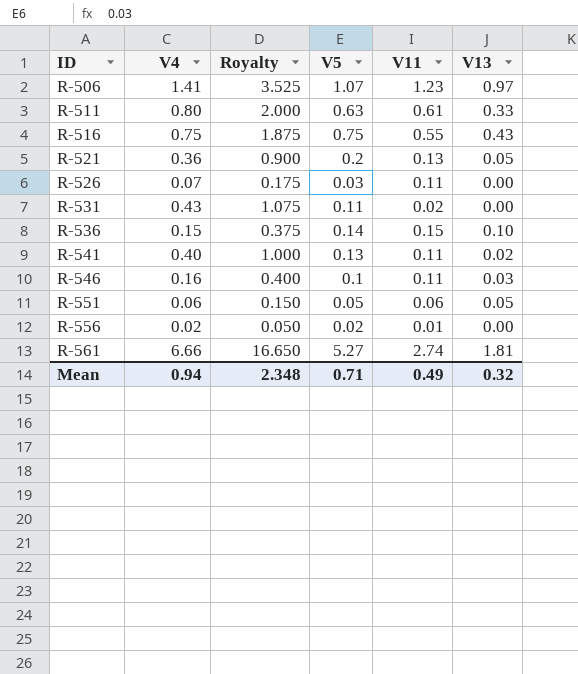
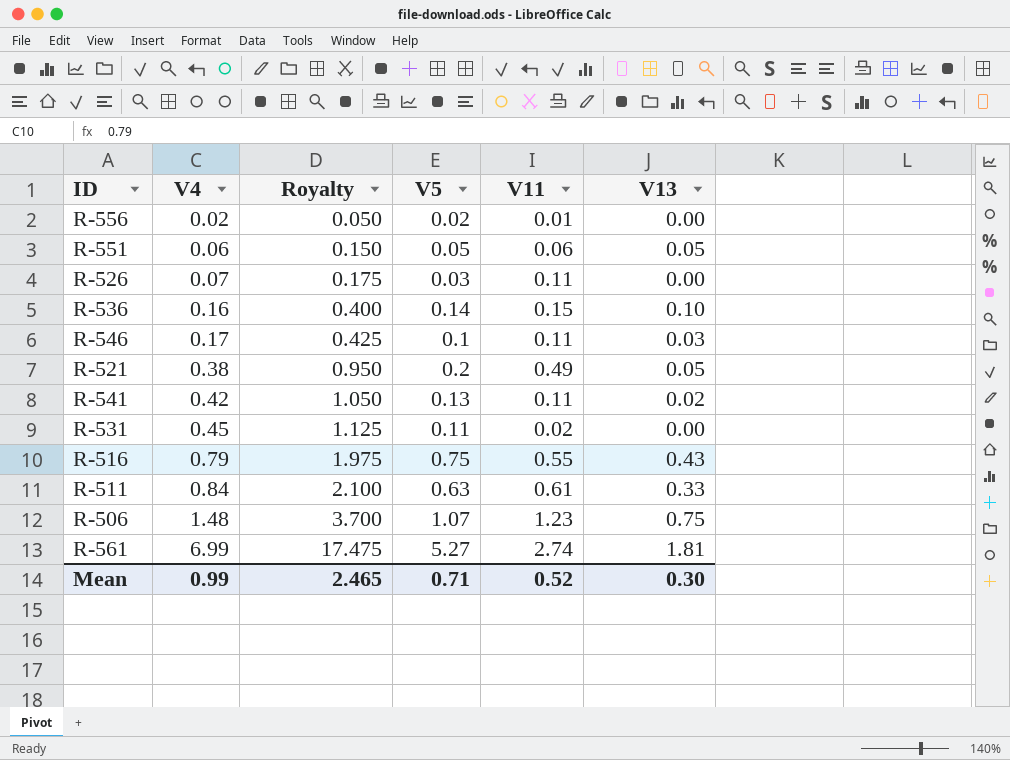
row order: ID ascending -> V4 ascending
R-536 | V4: 0.15 -> 0.16
R-536 | Royalty: 0.375 -> 0.400
R-546 | V4: 0.16 -> 0.17
R-546 | Royalty: 0.400 -> 0.425
R-521 | V4: 0.36 -> 0.38
R-521 | Royalty: 0.900 -> 0.950
R-521 | V11: 0.13 -> 0.49
R-541 | V4: 0.40 -> 0.42
R-541 | Royalty: 1.000 -> 1.050
R-531 | V4: 0.43 -> 0.45
R-531 | Royalty: 1.075 -> 1.125
R-516 | V4: 0.75 -> 0.79
R-516 | Royalty: 1.875 -> 1.975
R-511 | V4: 0.80 -> 0.84
R-511 | Royalty: 2.000 -> 2.100
R-506 | V4: 1.41 -> 1.48
R-506 | Royalty: 3.525 -> 3.700
R-506 | V13: 0.97 -> 0.75
R-561 | V4: 6.66 -> 6.99
R-561 | Royalty: 16.650 -> 17.475
Mean | V4: 0.94 -> 0.99
Mean | Royalty: 2.348 -> 2.465
Mean | V11: 0.49 -> 0.52
Mean | V13: 0.32 -> 0.30

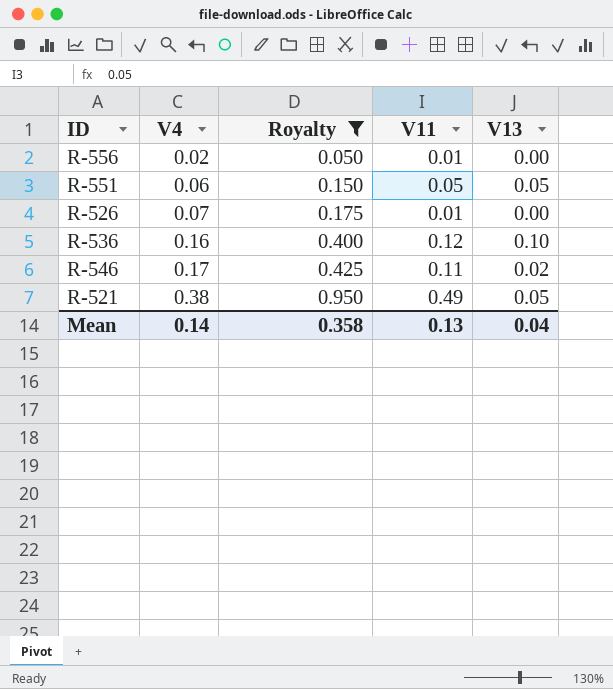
filter: none -> Royalty <= 0.950
column V5 | position: 4 -> none
R-551 | V11: 0.06 -> 0.05
R-526 | V11: 0.11 -> 0.01
R-536 | V11: 0.15 -> 0.12
R-546 | V13: 0.03 -> 0.02
Mean | V4: 0.99 -> 0.14
Mean | Royalty: 2.465 -> 0.358
Mean | V11: 0.52 -> 0.13
Mean | V13: 0.30 -> 0.04

